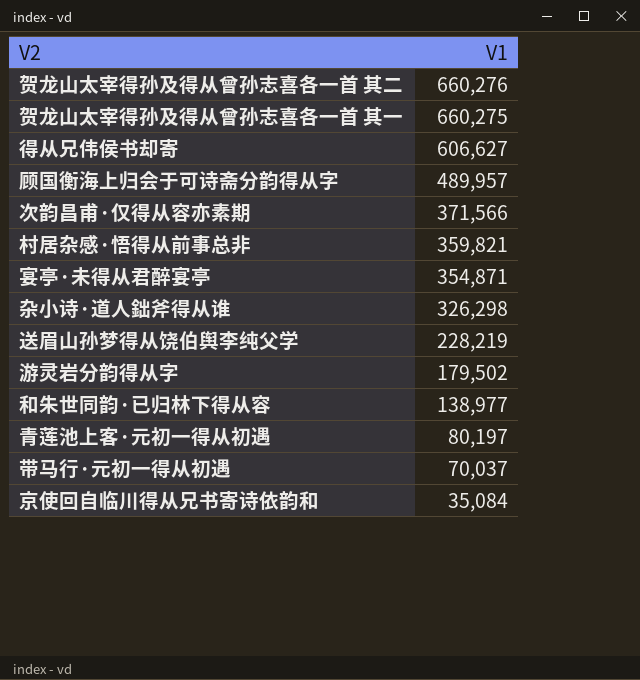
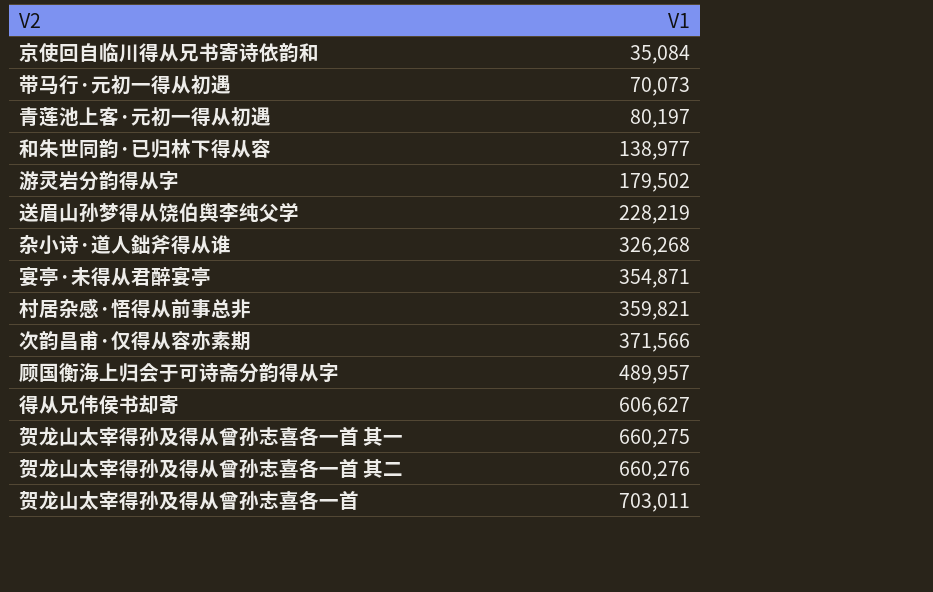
row order: V1 descending -> V1 ascending
带马行·元初一得从初遇 | V1: 70,037 -> 70,073
杂小诗·道人鈯斧得从谁 | V1: 326,298 -> 326,268
row 贺龙山太宰得孙及得从曾孙志喜各一首: none -> 703,011

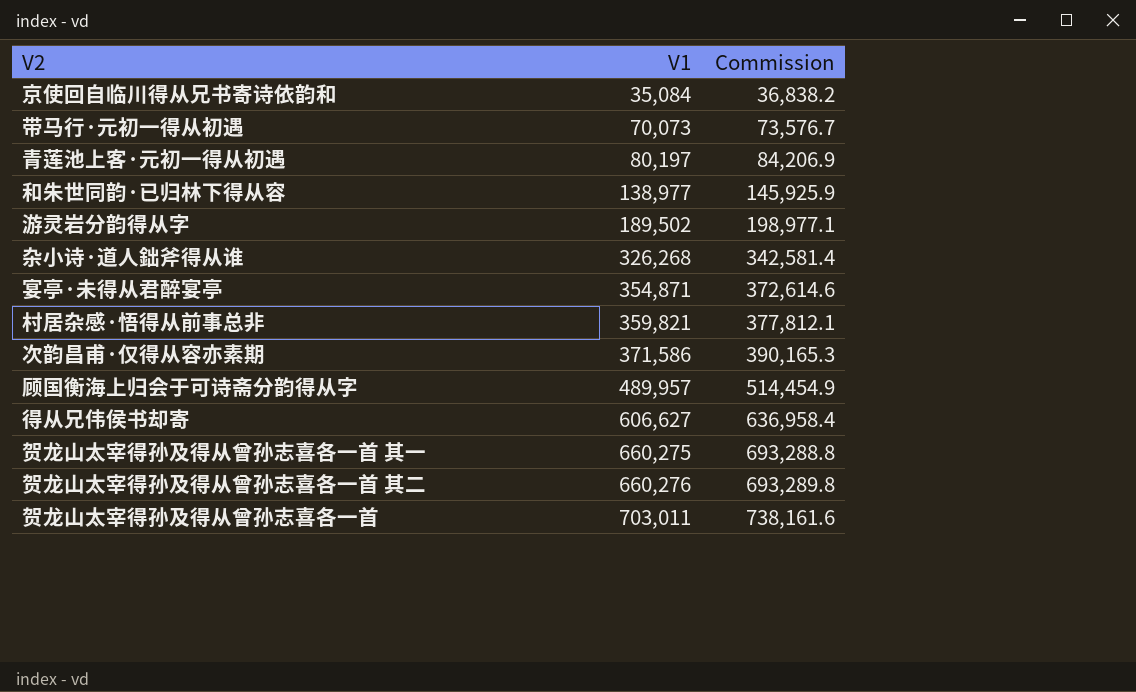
column Commission | formula: none -> [V1] * 1.05
row 送眉山孙梦得从饶伯舆李纯父学: 228,219 -> none
游灵岩分韵得从字 | V1: 179,502 -> 189,502
次韵昌甫·仅得从容亦素期 | V1: 371,566 -> 371,586

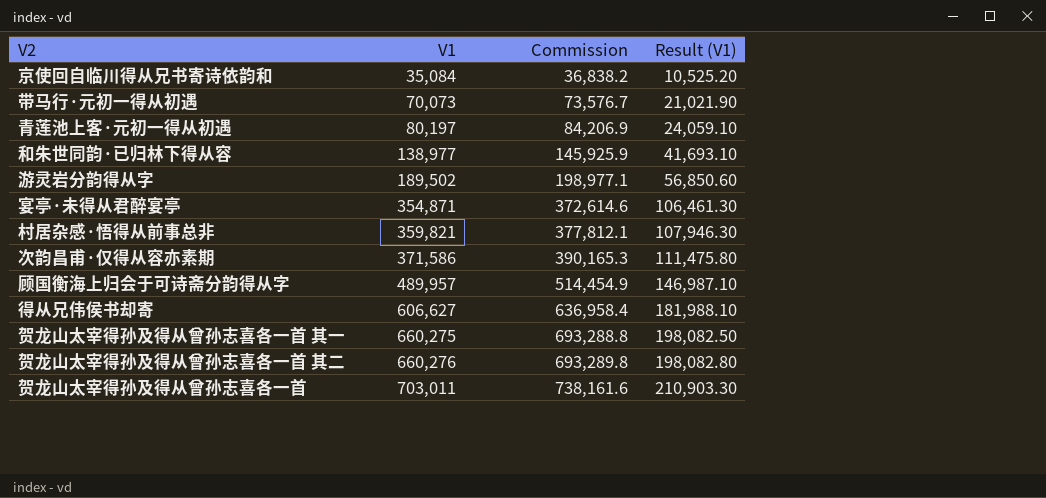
column Result (V1) | formula: none -> [V1] * 0.3
row 杂小诗·道人鈯斧得从谁: 326,268 | 342,581.4 -> none

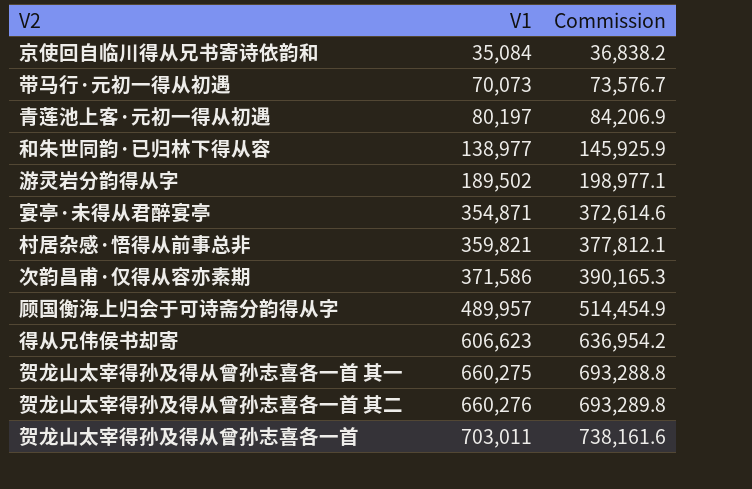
column Result (V1) | formula: [V1] * 0.3 -> none
得从兄伟侯书却寄 | V1: 606,627 -> 606,623
得从兄伟侯书却寄 | Commission: 636,958.4 -> 636,954.2

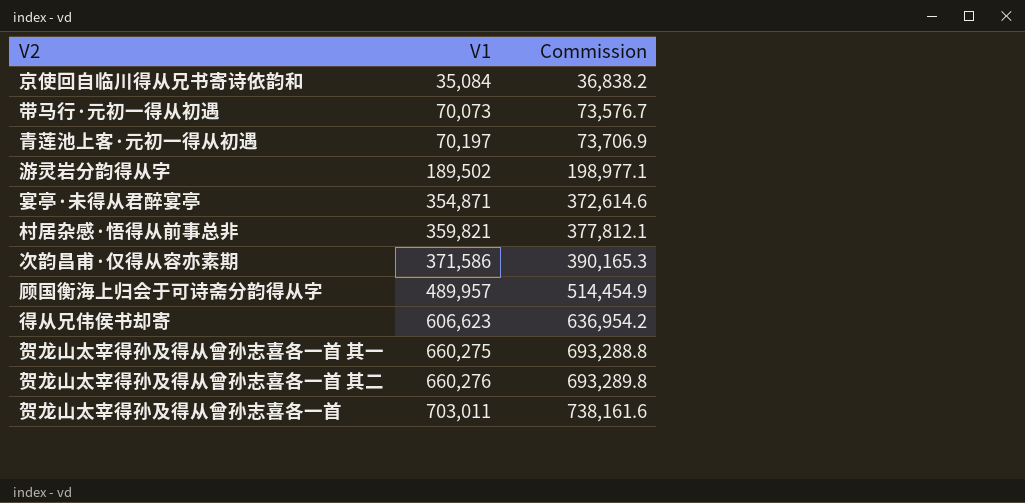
row 和朱世同韵·已归林下得从容: 138,977 | 145,925.9 -> none
青莲池上客·元初一得从初遇 | V1: 80,197 -> 70,197
青莲池上客·元初一得从初遇 | Commission: 84,206.9 -> 73,706.9

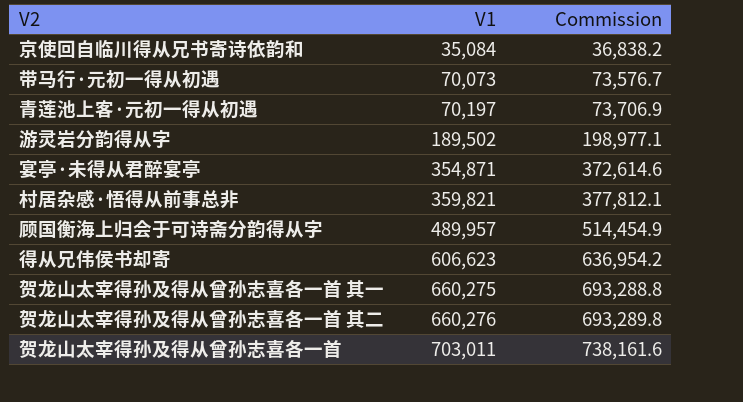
row 次韵昌甫·仅得从容亦素期: 371,586 | 390,165.3 -> none

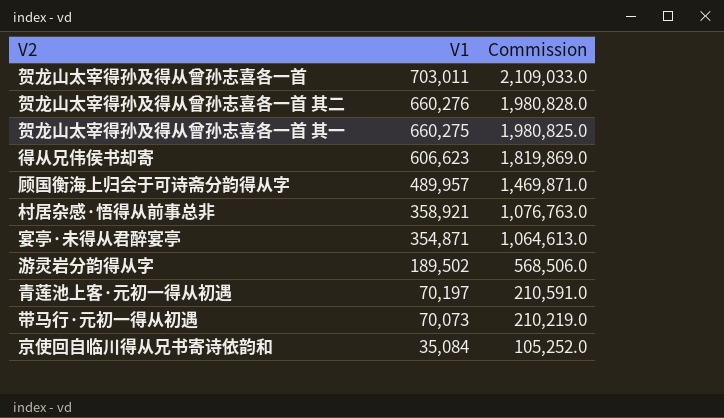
row order: V1 ascending -> V1 descending
column Commission | formula: [V1] * 1.05 -> [V1] * 3
村居杂感·悟得从前事总非 | V1: 359,821 -> 358,921

